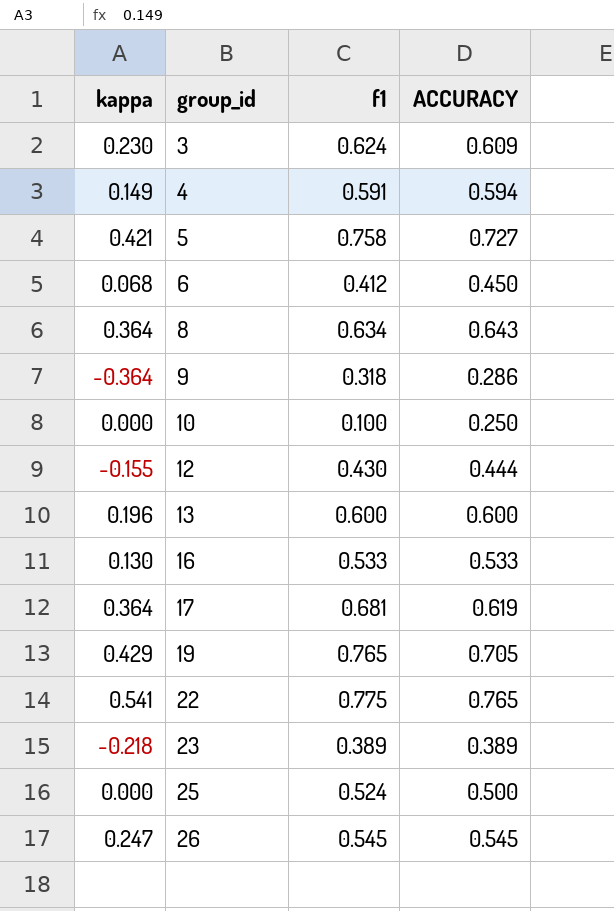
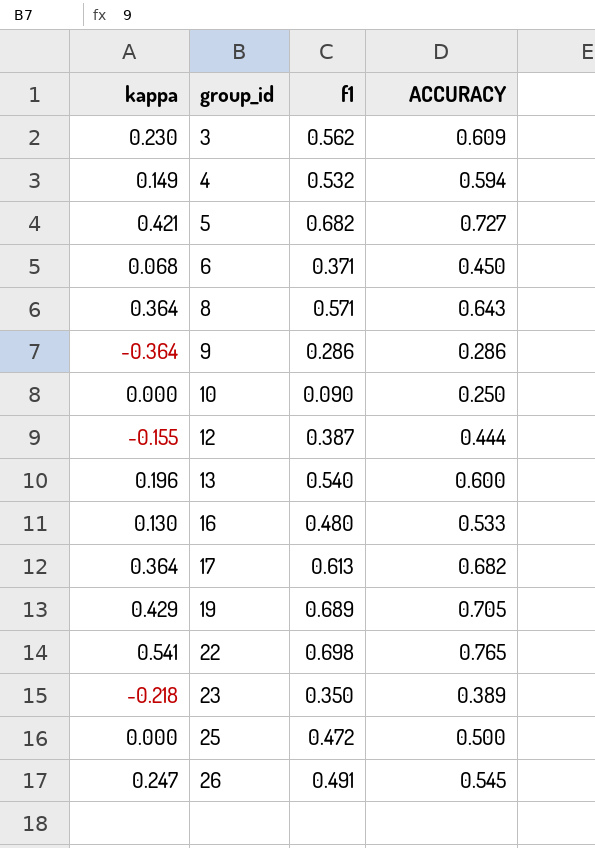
3 | f1: 0.624 -> 0.562
4 | f1: 0.591 -> 0.532
5 | f1: 0.758 -> 0.682
6 | f1: 0.412 -> 0.371
8 | f1: 0.634 -> 0.571
9 | f1: 0.318 -> 0.286
10 | f1: 0.100 -> 0.090
12 | f1: 0.430 -> 0.387
13 | f1: 0.600 -> 0.540
16 | f1: 0.533 -> 0.480
17 | f1: 0.681 -> 0.613
17 | ACCURACY: 0.619 -> 0.682
19 | f1: 0.765 -> 0.689
22 | f1: 0.775 -> 0.698
23 | f1: 0.389 -> 0.350
25 | f1: 0.524 -> 0.472
26 | f1: 0.545 -> 0.491

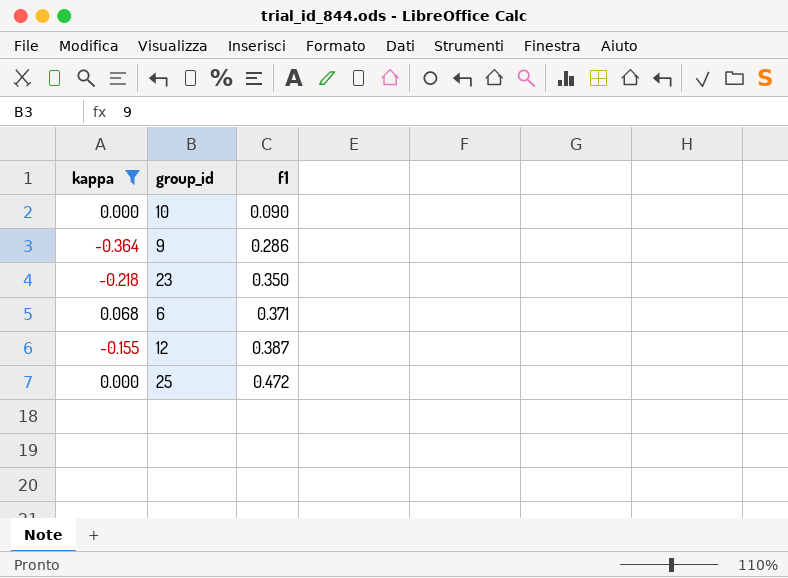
filter: none -> kappa <= 0.068
row order: group_id ascending -> f1 ascending
column ACCURACY | position: 4 -> none

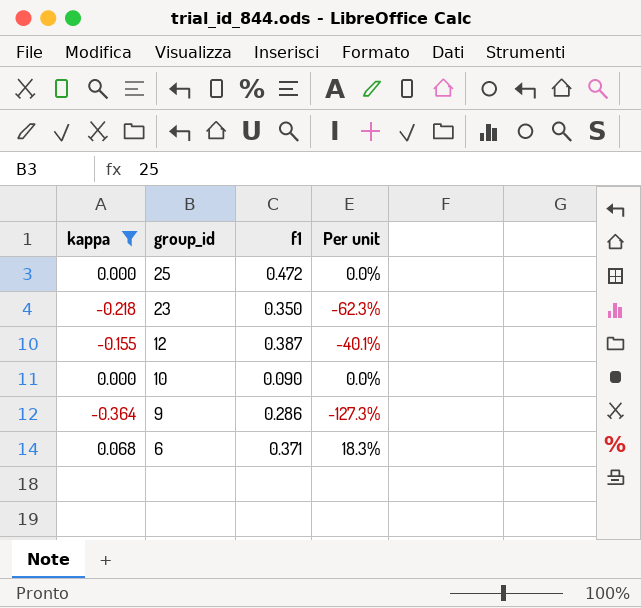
row order: f1 ascending -> group_id descending
column Per unit | formula: none -> [kappa] / [f1]

